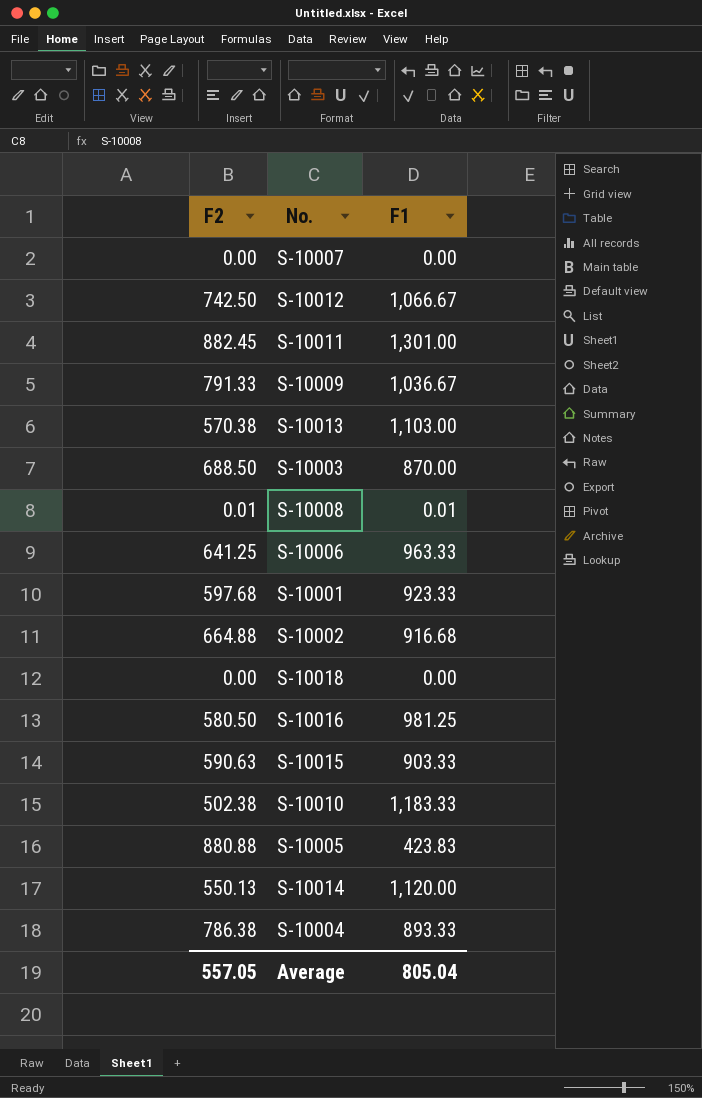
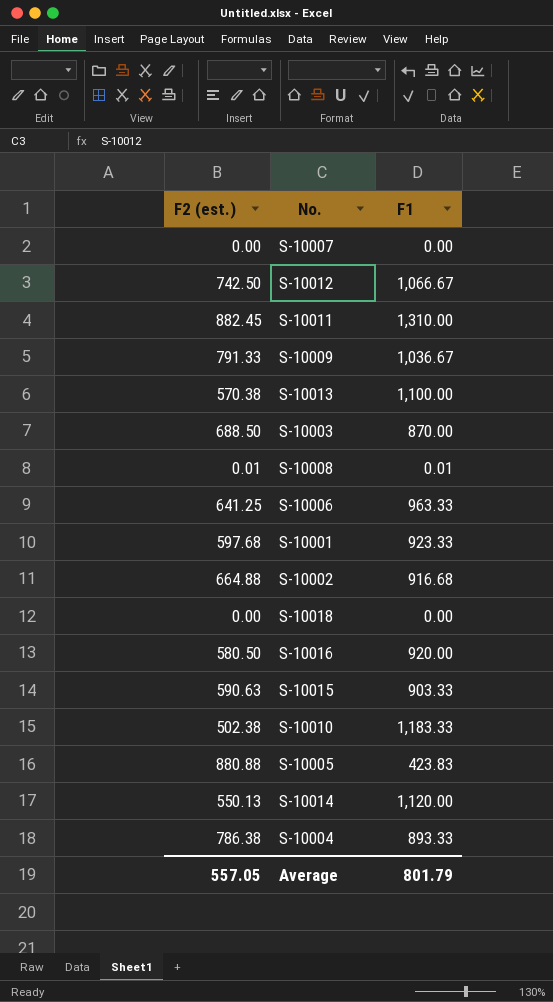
column name: F2 -> F2 (est.)
S-10011 | F1: 1,301.00 -> 1,310.00
S-10013 | F1: 1,103.00 -> 1,100.00
S-10016 | F1: 981.25 -> 920.00
Average | F1: 805.04 -> 801.79

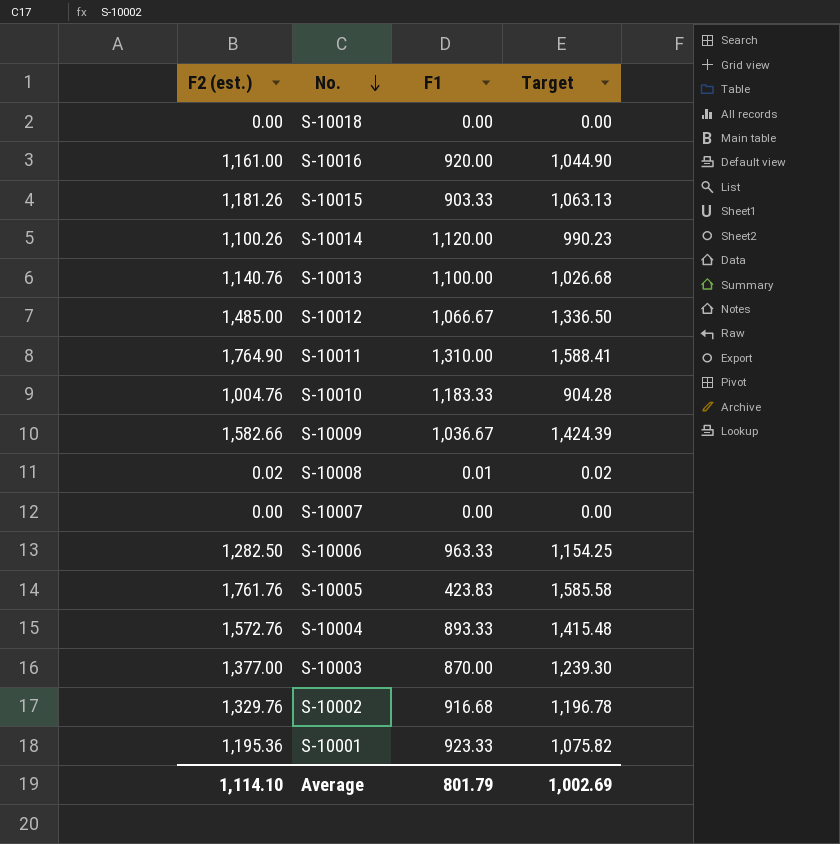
row order: none -> No. descending
column Target | formula: none -> [F2 (est.)] * 0.9
S-10016 | F2 (est.): 580.50 -> 1,161.00
S-10015 | F2 (est.): 590.63 -> 1,181.26
S-10014 | F2 (est.): 550.13 -> 1,100.26
S-10013 | F2 (est.): 570.38 -> 1,140.76
S-10012 | F2 (est.): 742.50 -> 1,485.00
S-10011 | F2 (est.): 882.45 -> 1,764.90
S-10010 | F2 (est.): 502.38 -> 1,004.76
S-10009 | F2 (est.): 791.33 -> 1,582.66
S-10008 | F2 (est.): 0.01 -> 0.02
S-10006 | F2 (est.): 641.25 -> 1,282.50
S-10005 | F2 (est.): 880.88 -> 1,761.76
S-10004 | F2 (est.): 786.38 -> 1,572.76
S-10003 | F2 (est.): 688.50 -> 1,377.00
S-10002 | F2 (est.): 664.88 -> 1,329.76
S-10001 | F2 (est.): 597.68 -> 1,195.36
Average | F2 (est.): 557.05 -> 1,114.10

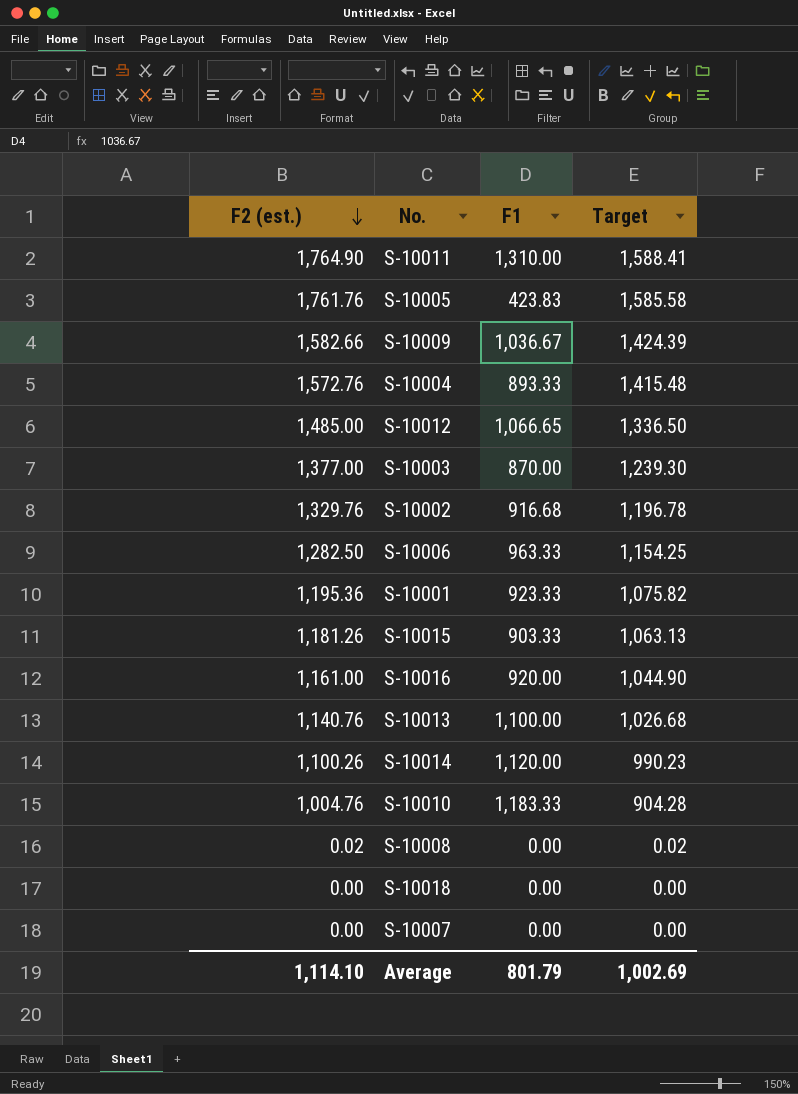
row order: No. descending -> F2 (est.) descending
S-10012 | F1: 1,066.67 -> 1,066.65
S-10008 | F1: 0.01 -> 0.00

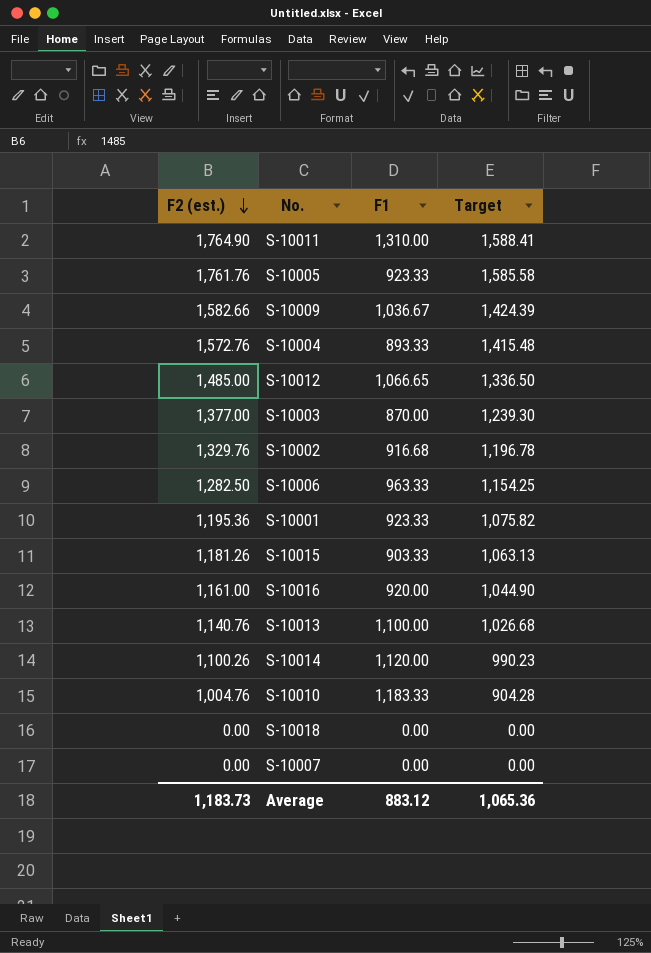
row S-10008: 0.02 | 0.00 | 0.02 -> none
S-10005 | F1: 423.83 -> 923.33
Average | F2 (est.): 1,114.10 -> 1,183.73
Average | F1: 801.79 -> 883.12
Average | Target: 1,002.69 -> 1,065.36

